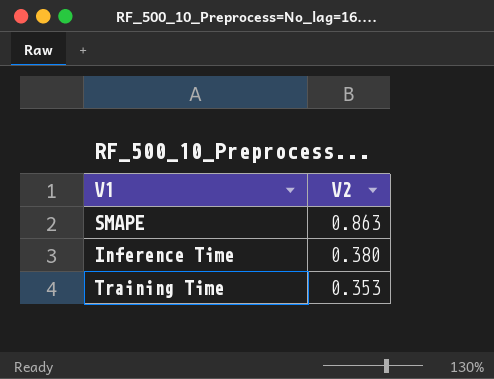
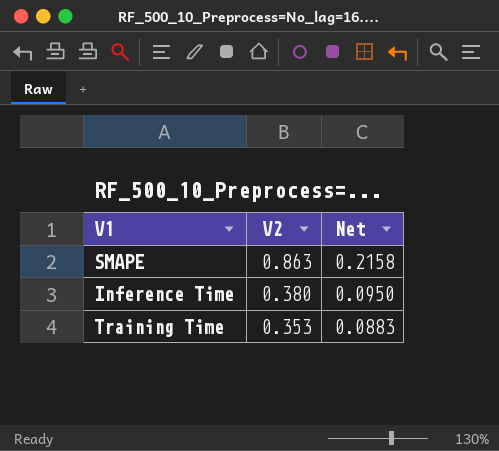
column Net | formula: none -> [V2] * 0.25

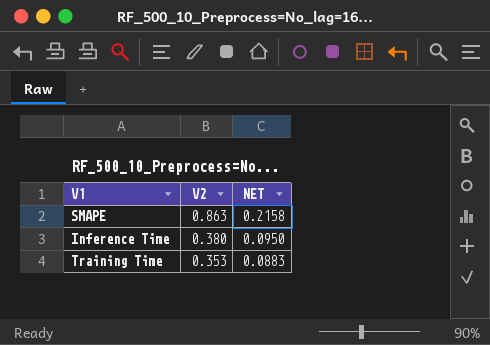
column name: Net -> NET

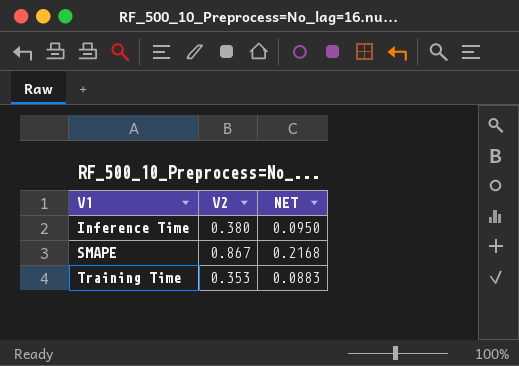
row order: V2 descending -> V1 ascending
SMAPE | V2: 0.863 -> 0.867
SMAPE | NET: 0.2158 -> 0.2168

